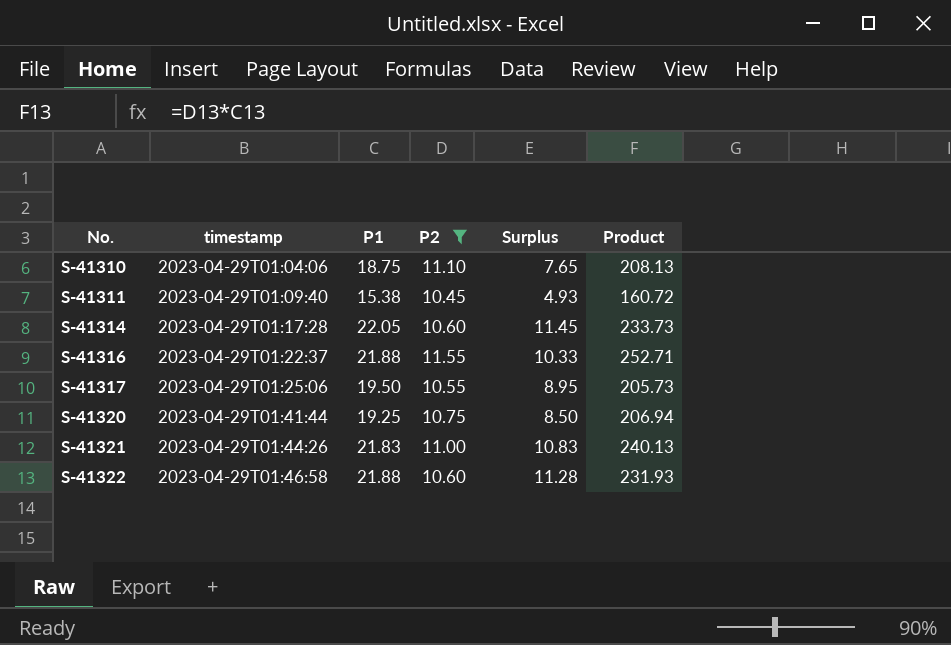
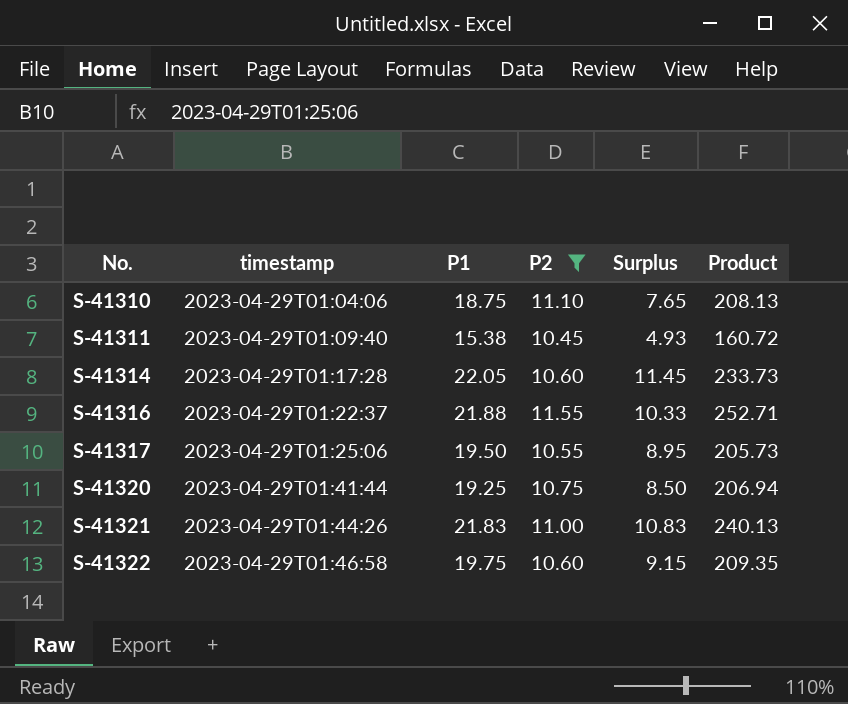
S-41322 | P1: 21.88 -> 19.75
S-41322 | Surplus: 11.28 -> 9.15
S-41322 | Product: 231.93 -> 209.35

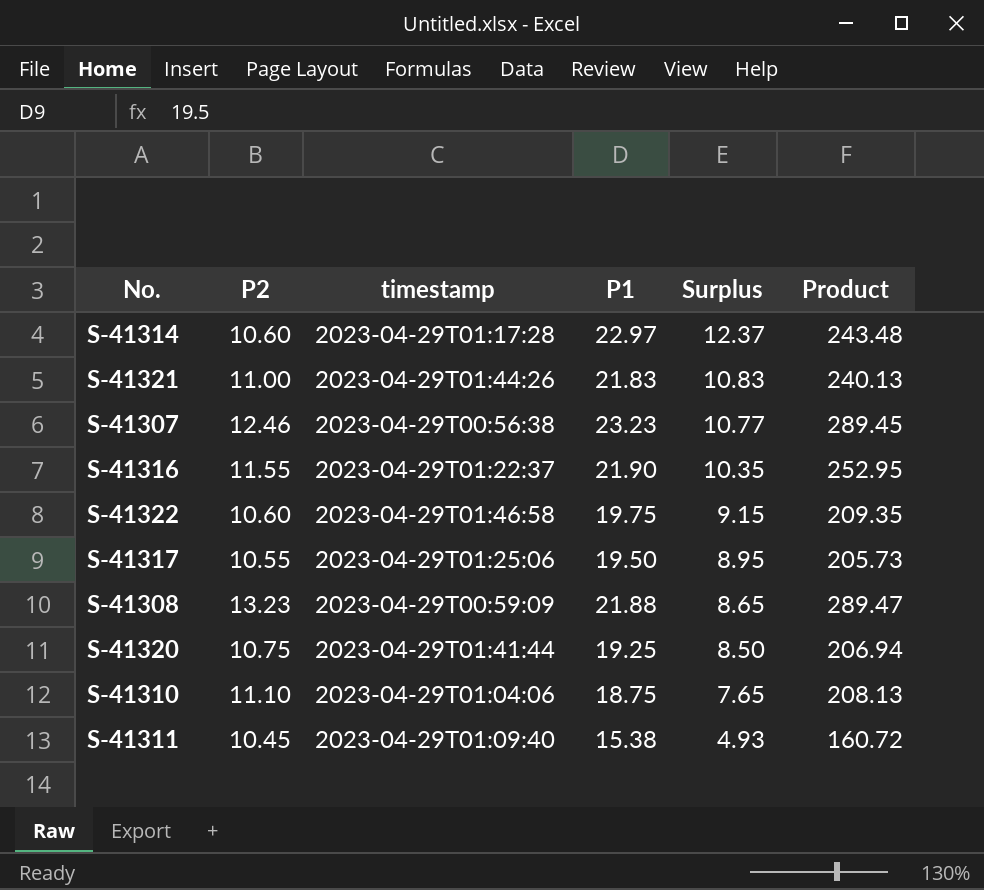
filter: P2 <= 11.55 -> none
row order: No. ascending -> Surplus descending
column P2 | position: 4 -> 2
S-41314 | P1: 22.05 -> 22.97
S-41314 | Surplus: 11.45 -> 12.37
S-41314 | Product: 233.73 -> 243.48
S-41316 | P1: 21.88 -> 21.90
S-41316 | Surplus: 10.33 -> 10.35
S-41316 | Product: 252.71 -> 252.95

